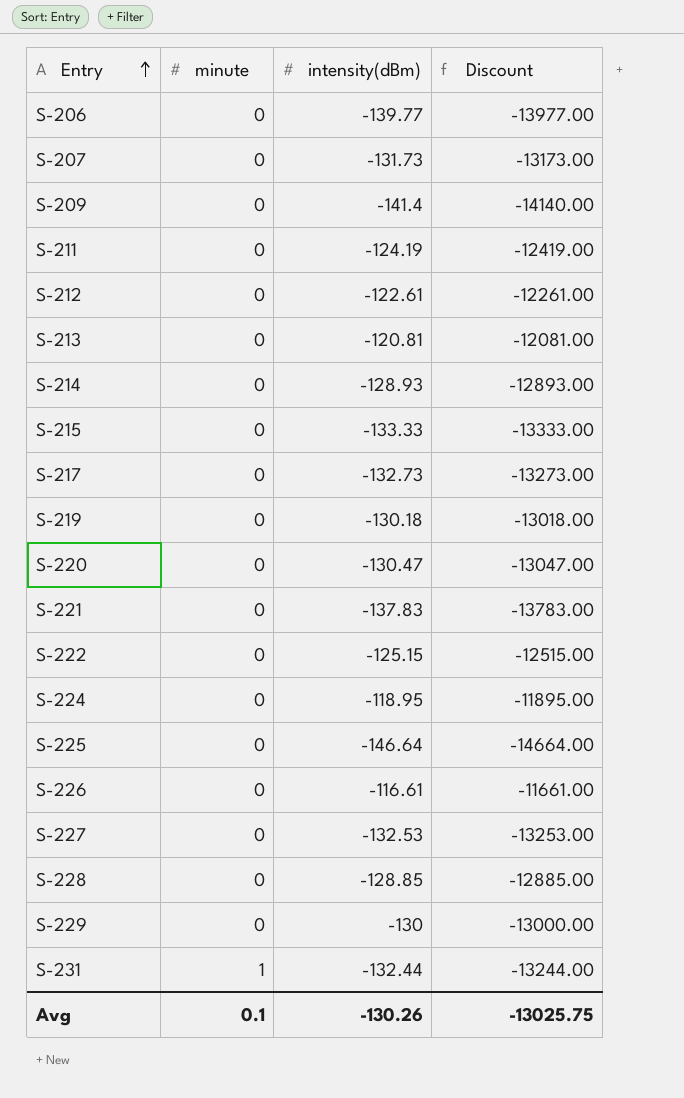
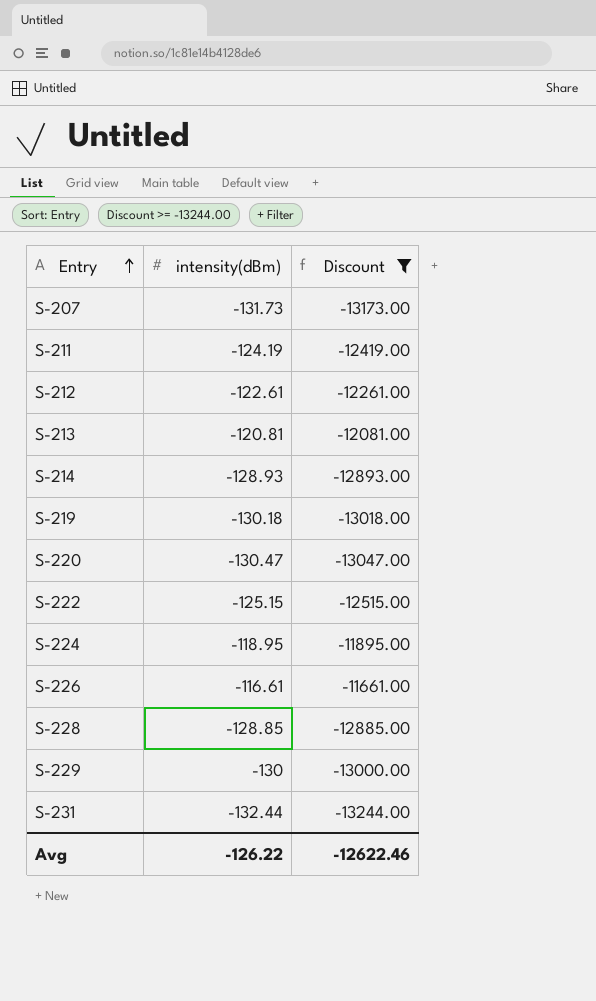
filter: none -> Discount >= -13244.00
column minute | position: 2 -> none
Avg | intensity(dBm): -130.26 -> -126.22
Avg | Discount: -13025.75 -> -12622.46

